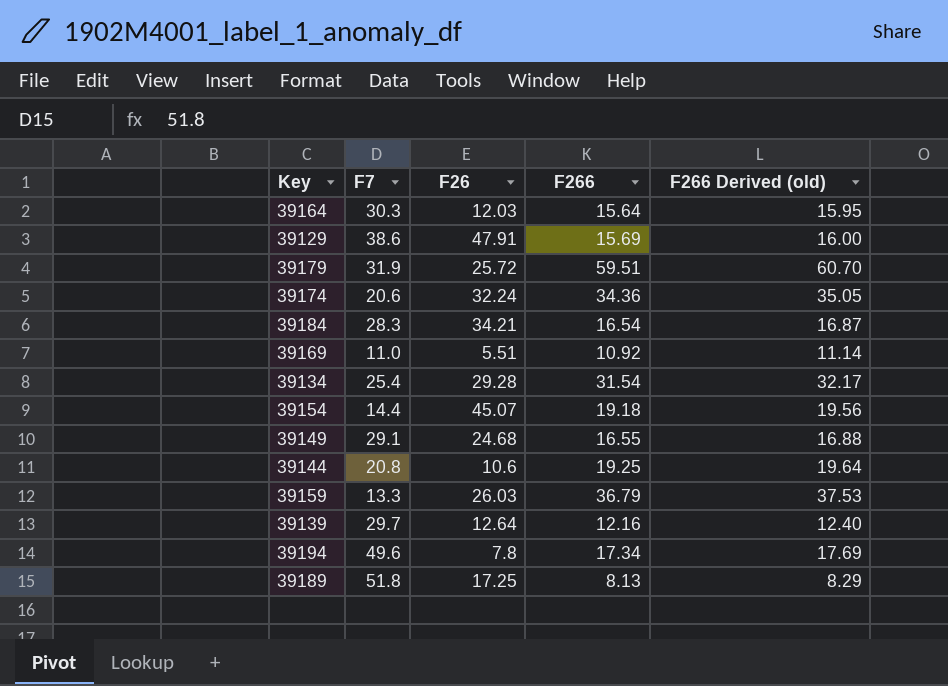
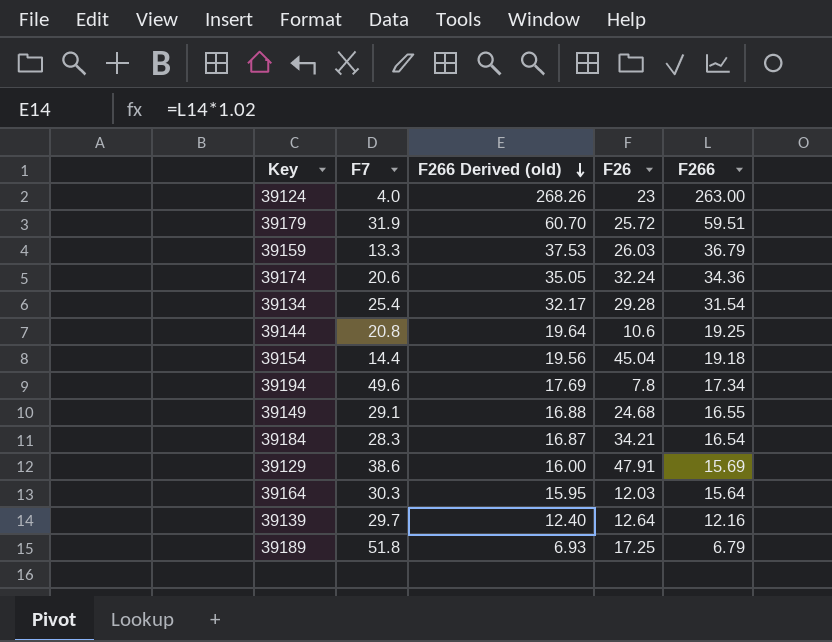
row order: none -> F266 Derived (old) descending
column F266 Derived (old) | position: 5 -> 3
row 39169: 11.0 | 5.51 | 10.92 | 11.14 -> none
row 39124: none -> 4.0 | 268.26 | 23 | 263.00
39154 | F26: 45.07 -> 45.04
39189 | F266 Derived (old): 8.29 -> 6.93
39189 | F266: 8.13 -> 6.79

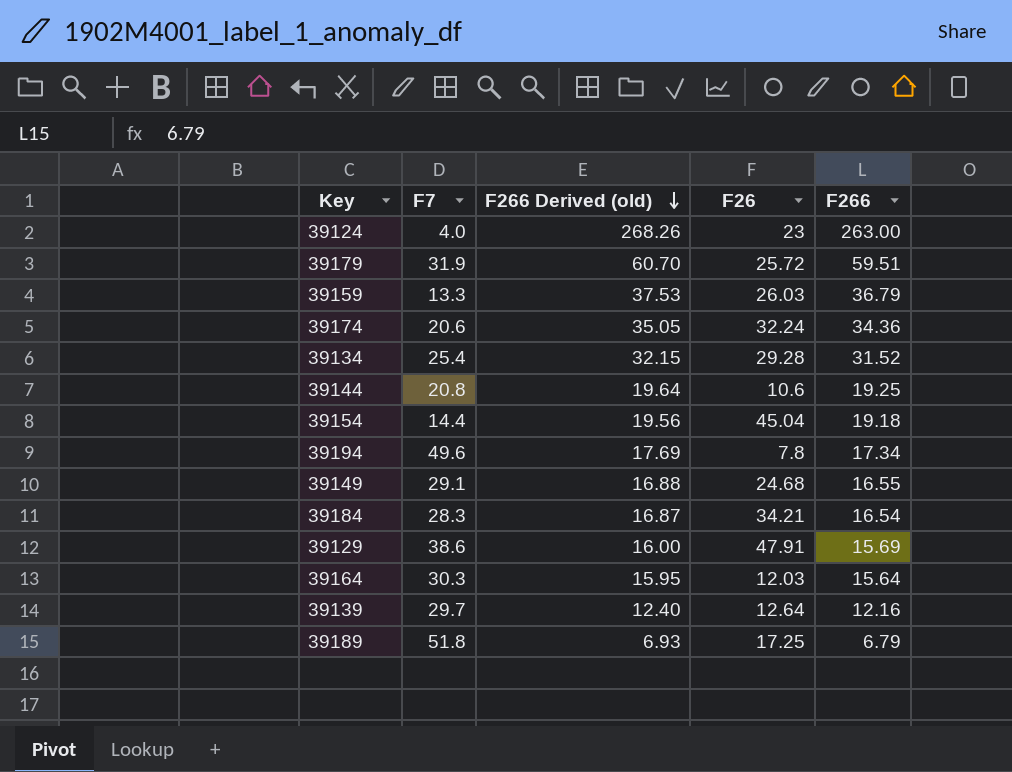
39134 | F266 Derived (old): 32.17 -> 32.15
39134 | F266: 31.54 -> 31.52

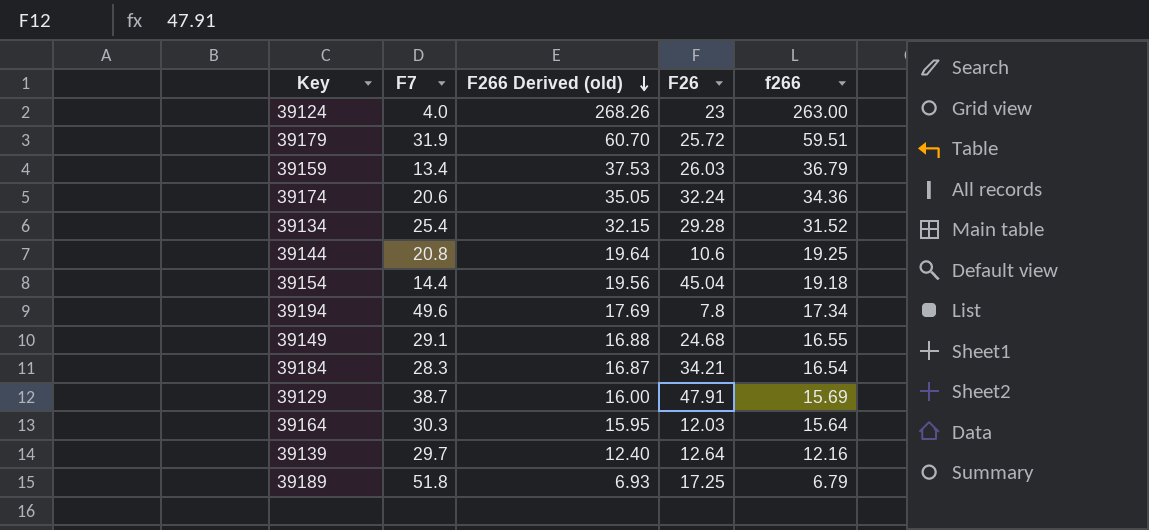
column name: F266 -> f266
39159 | F7: 13.3 -> 13.4
39129 | F7: 38.6 -> 38.7

